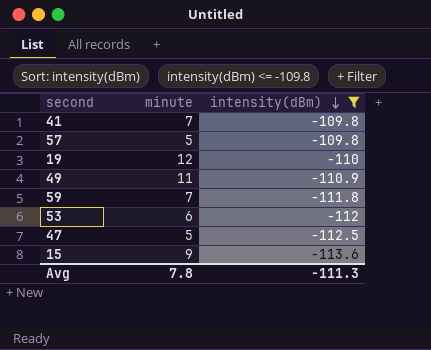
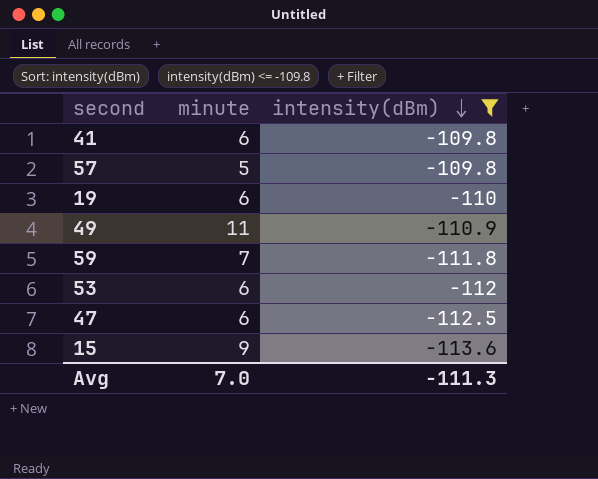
41 | minute: 7 -> 6
19 | minute: 12 -> 6
47 | minute: 5 -> 6
Avg | minute: 7.8 -> 7.0

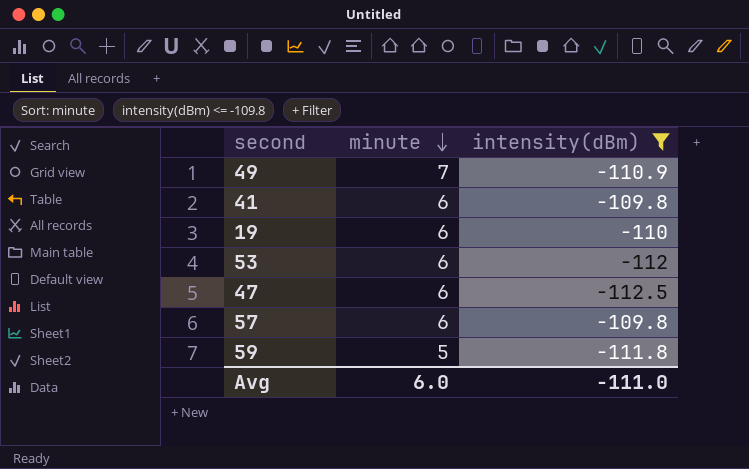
row order: intensity(dBm) descending -> minute descending
row 15: 9 | -113.6 -> none
49 | minute: 11 -> 7
57 | minute: 5 -> 6
59 | minute: 7 -> 5
Avg | minute: 7.0 -> 6.0
Avg | intensity(dBm): -111.3 -> -111.0

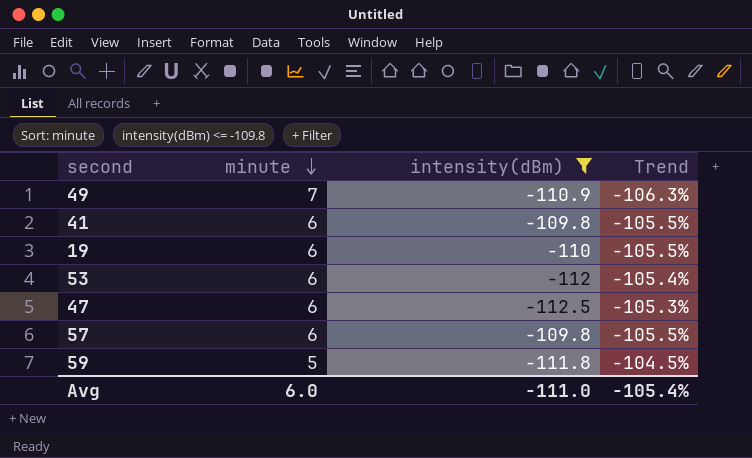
column Trend | formula: none -> ([minute] - [intensity(dBm)]) / [intensity(dBm)]

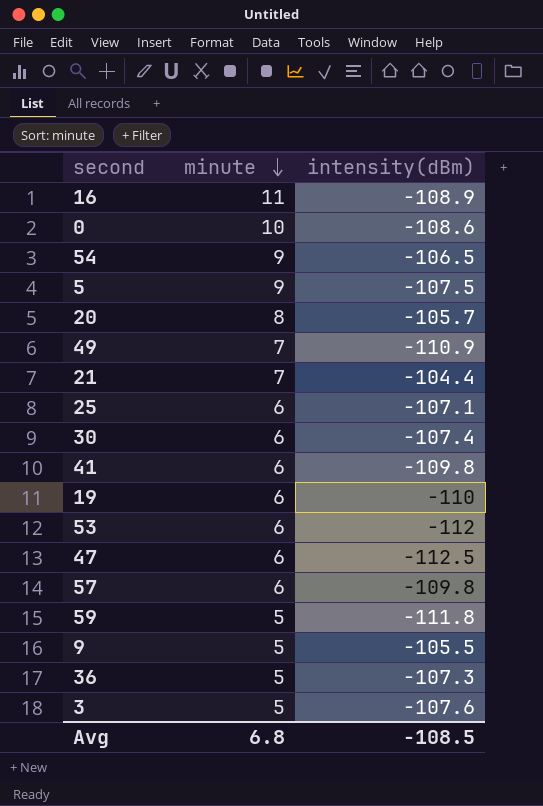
filter: intensity(dBm) <= -109.8 -> none
column Trend | formula: ([minute] - [intensity(dBm)]) / [intensity(dBm)] -> none
Avg | minute: 6.0 -> 6.8
Avg | intensity(dBm): -111.0 -> -108.5

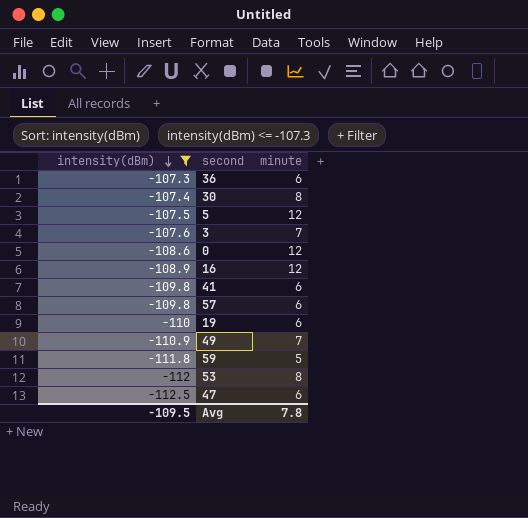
filter: none -> intensity(dBm) <= -107.3
row order: minute descending -> intensity(dBm) descending
column intensity(dBm) | position: 3 -> 1
36 | minute: 5 -> 6
30 | minute: 6 -> 8
5 | minute: 9 -> 12
3 | minute: 5 -> 7
0 | minute: 10 -> 12
16 | minute: 11 -> 12
53 | minute: 6 -> 8
Avg | intensity(dBm): -108.5 -> -109.5
Avg | minute: 6.8 -> 7.8

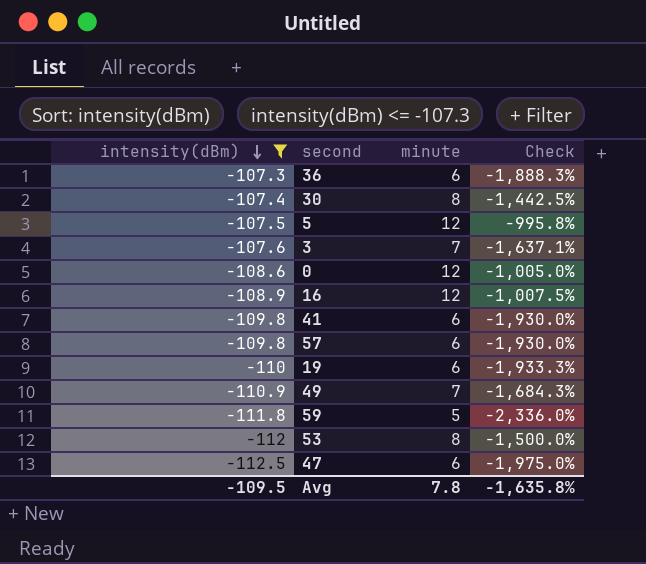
column Check | formula: none -> ([intensity(dBm)] - [minute]) / [minute]

